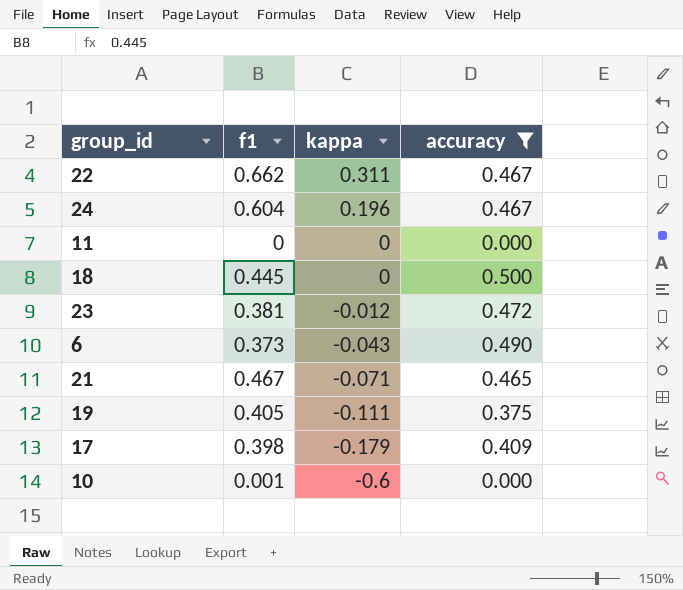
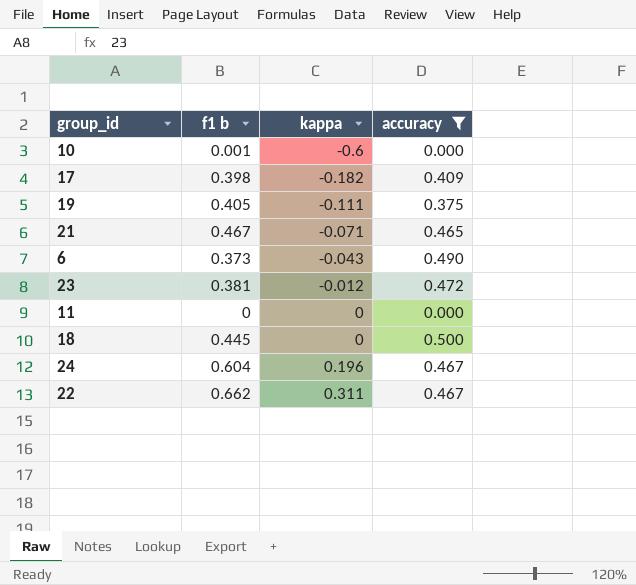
row order: kappa descending -> kappa ascending
column name: f1 -> f1 b
17 | kappa: -0.179 -> -0.182

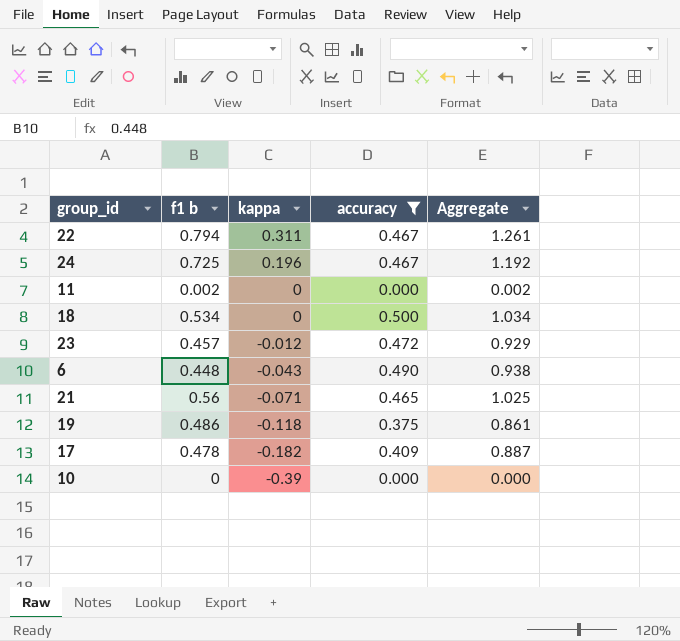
row order: kappa ascending -> kappa descending
column Aggregate | formula: none -> [f1 b] + [accuracy]
22 | f1 b: 0.662 -> 0.794
24 | f1 b: 0.604 -> 0.725
11 | f1 b: 0 -> 0.002
18 | f1 b: 0.445 -> 0.534
23 | f1 b: 0.381 -> 0.457
6 | f1 b: 0.373 -> 0.448
21 | f1 b: 0.467 -> 0.56
19 | f1 b: 0.405 -> 0.486
19 | kappa: -0.111 -> -0.118
17 | f1 b: 0.398 -> 0.478
10 | f1 b: 0.001 -> 0
10 | kappa: -0.6 -> -0.39

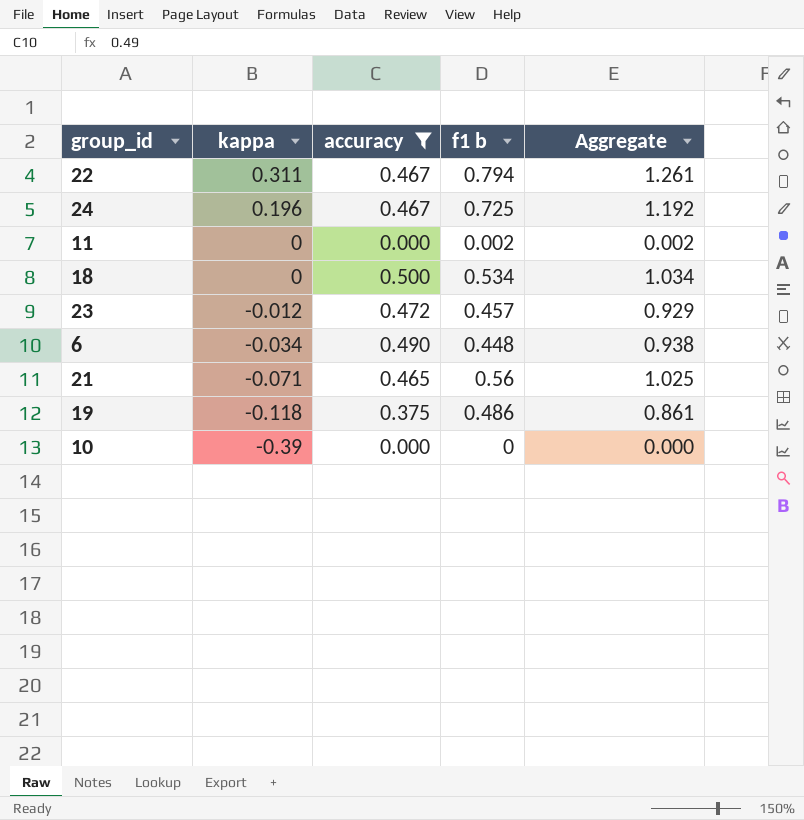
column f1 b | position: 2 -> 4
row 17: 0.478 | -0.182 | 0.409 | 0.887 -> none
6 | kappa: -0.043 -> -0.034

